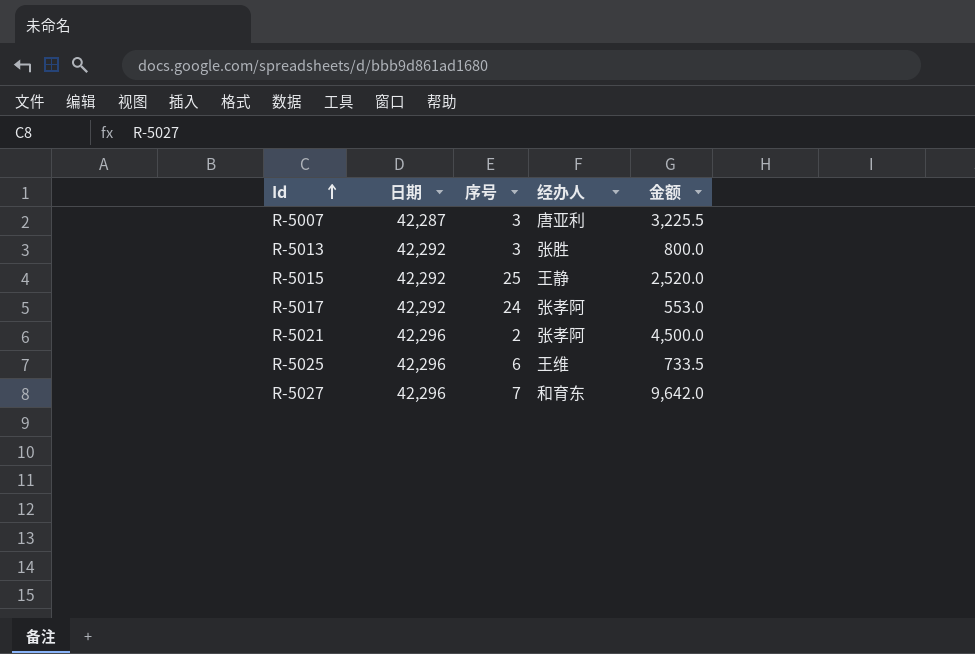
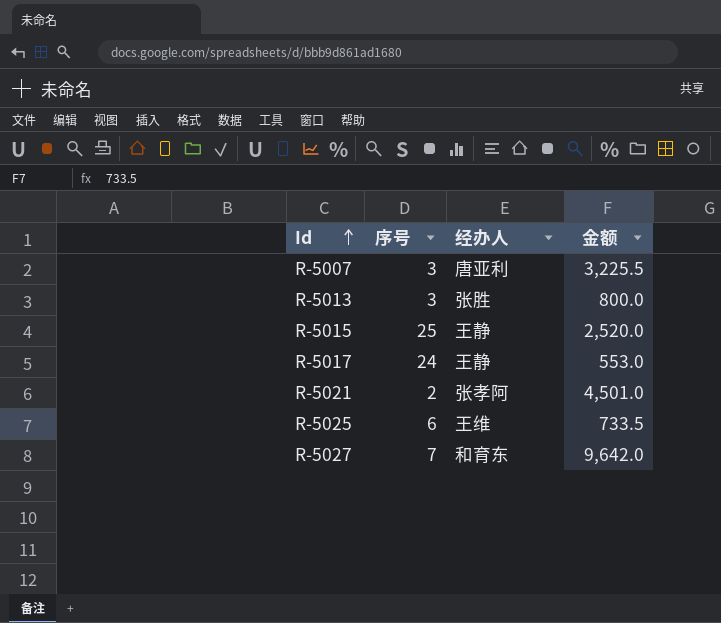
column 日期 | position: 2 -> none
R-5017 | 经办人: 张孝阿 -> 王静
R-5021 | 金额: 4,500.0 -> 4,501.0

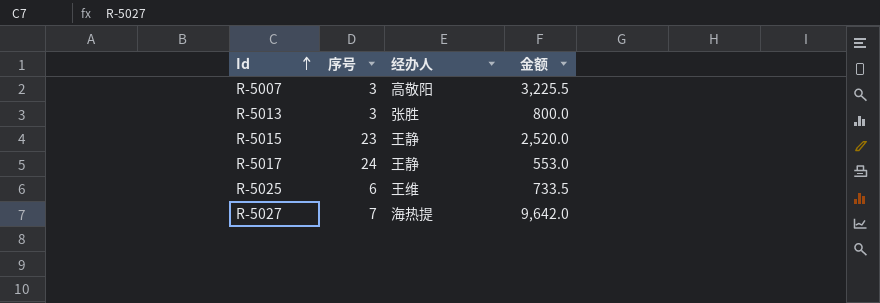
row R-5021: 2 | 张孝阿 | 4,501.0 -> none
R-5007 | 经办人: 唐亚利 -> 高敬阳
R-5015 | 序号: 25 -> 23
R-5027 | 经办人: 和育东 -> 海热提

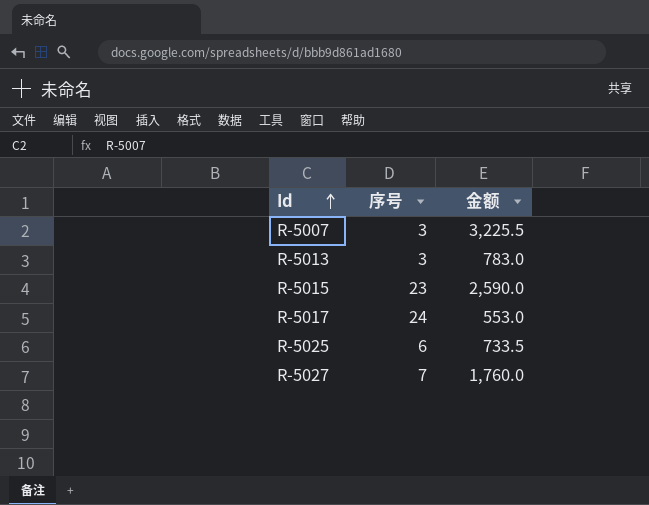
column 经办人 | position: 3 -> none
R-5013 | 金额: 800.0 -> 783.0
R-5015 | 金额: 2,520.0 -> 2,590.0
R-5027 | 金额: 9,642.0 -> 1,760.0

